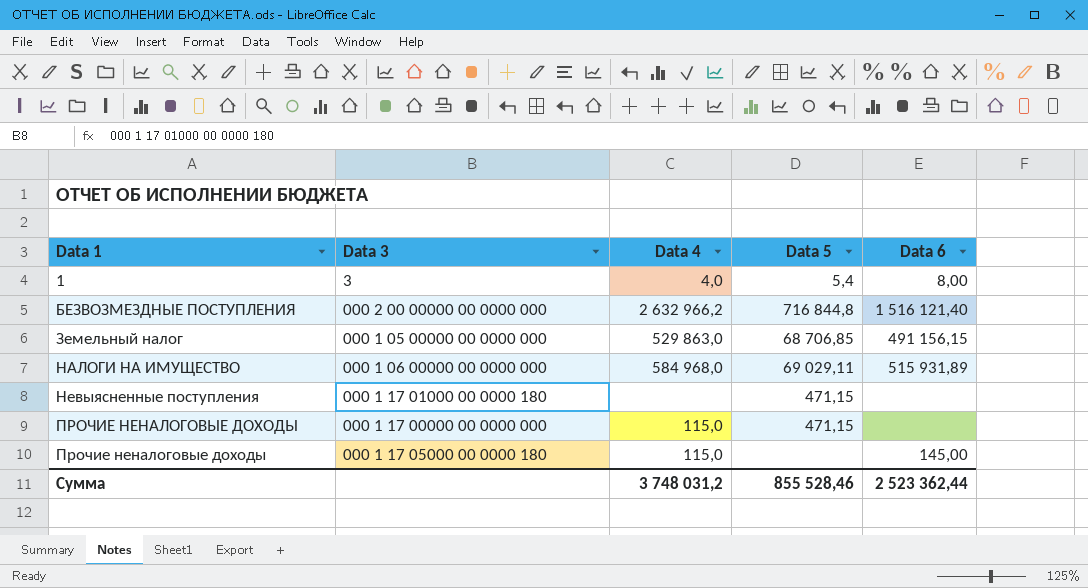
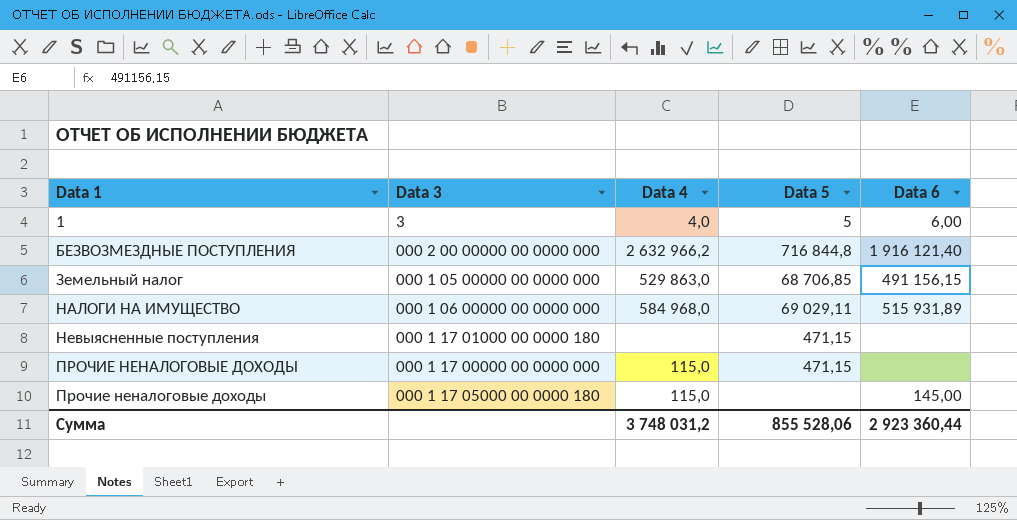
1 | Data 5: 5,4 -> 5
1 | Data 6: 8,00 -> 6,00
БЕЗВОЗМЕЗДНЫЕ ПОСТУПЛЕНИЯ | Data 6: 1 516 121,40 -> 1 916 121,40
Сумма | Data 5: 855 528,46 -> 855 528,06
Сумма | Data 6: 2 523 362,44 -> 2 923 360,44

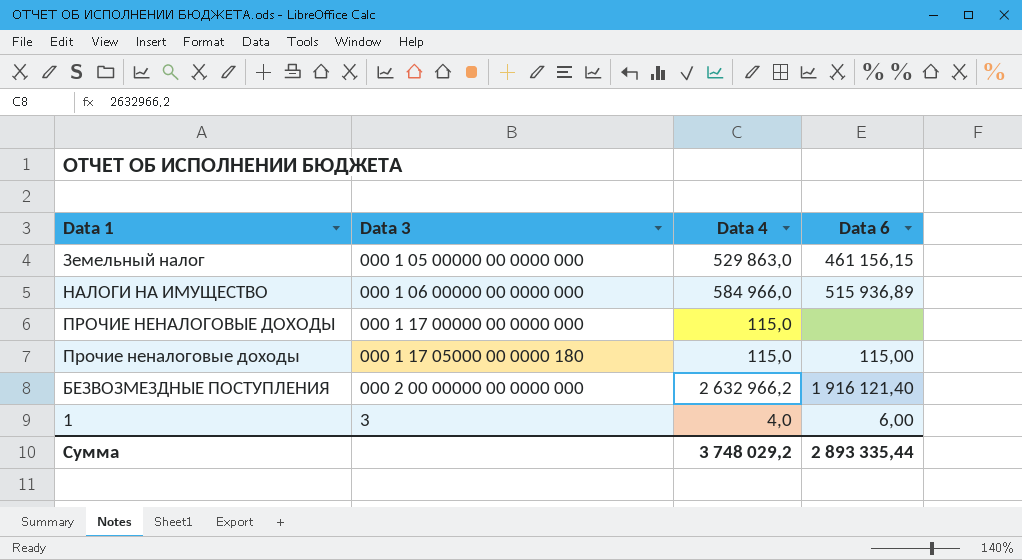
row order: Data 1 ascending -> Data 3 ascending
column Data 5 | position: 4 -> none
row Невыясненные поступления: 000 1 17 01000 00 0000 180 | none | 471,15 | none -> none
Земельный налог | Data 6: 491 156,15 -> 461 156,15
НАЛОГИ НА ИМУЩЕСТВО | Data 4: 584 968,0 -> 584 966,0
НАЛОГИ НА ИМУЩЕСТВО | Data 6: 515 931,89 -> 515 936,89
Прочие неналоговые доходы | Data 6: 145,00 -> 115,00
Сумма | Data 4: 3 748 031,2 -> 3 748 029,2
Сумма | Data 6: 2 923 360,44 -> 2 893 335,44

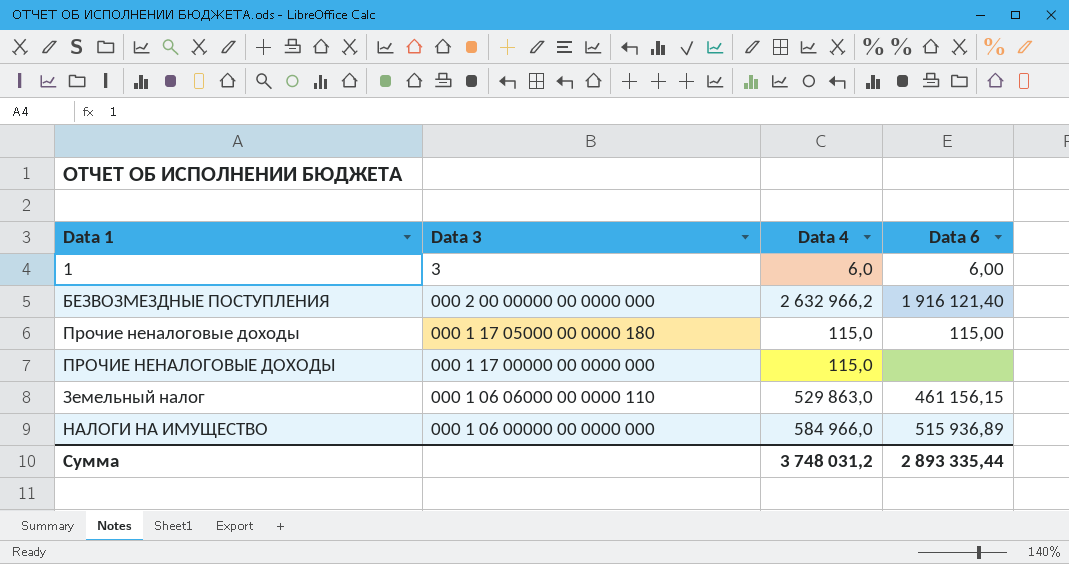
row order: Data 3 ascending -> Data 3 descending
1 | Data 4: 4,0 -> 6,0
Земельный налог | Data 3: 000 1 05 00000 00 0000 000 -> 000 1 06 06000 00 0000 110
Сумма | Data 4: 3 748 029,2 -> 3 748 031,2

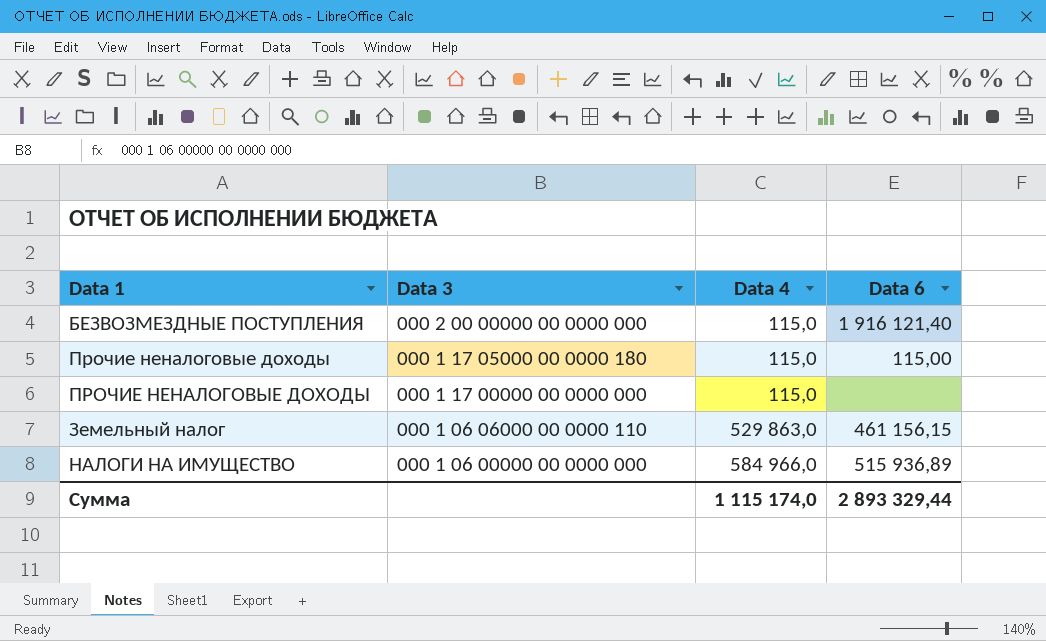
row 1: 3 | 6,0 | 6,00 -> none
БЕЗВОЗМЕЗДНЫЕ ПОСТУПЛЕНИЯ | Data 4: 2 632 966,2 -> 115,0
Сумма | Data 4: 3 748 031,2 -> 1 115 174,0
Сумма | Data 6: 2 893 335,44 -> 2 893 329,44

